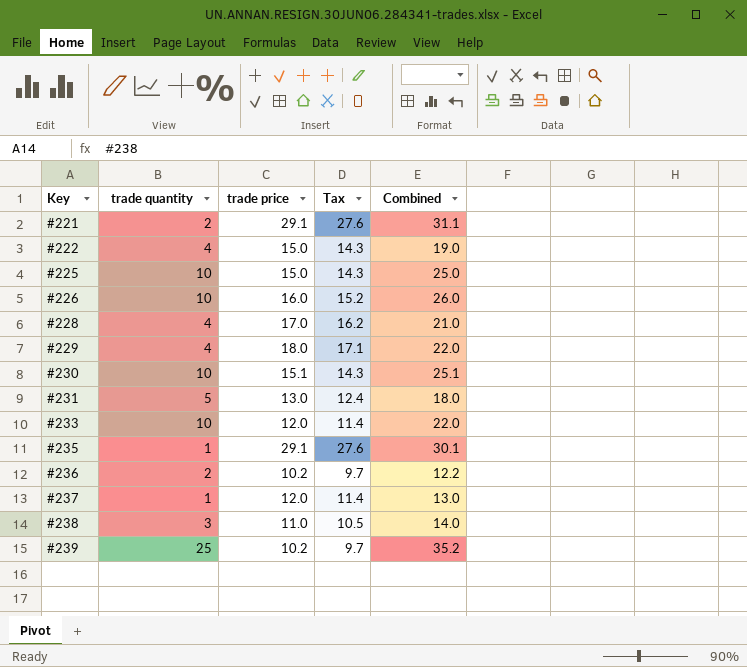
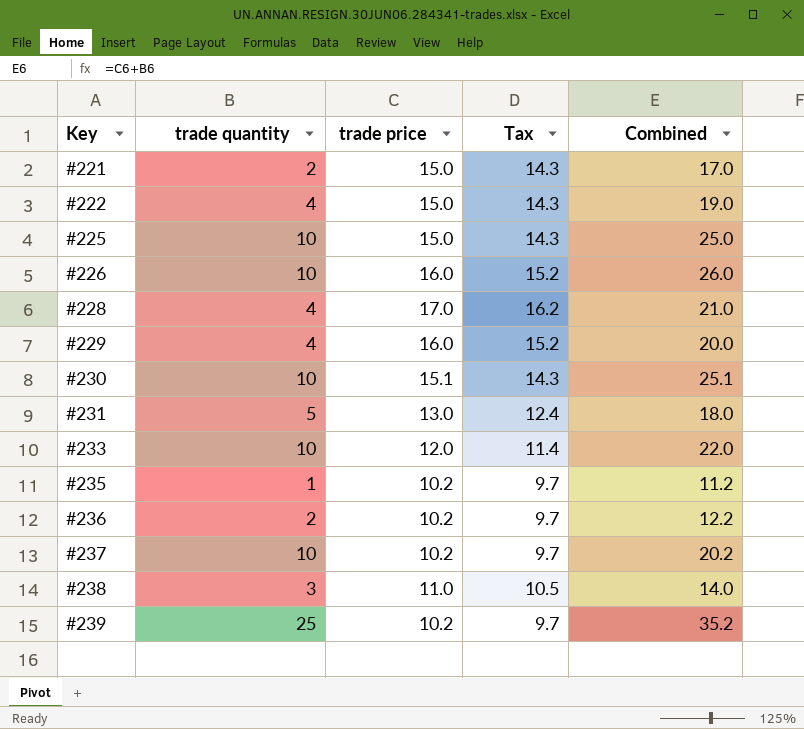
#221 | trade price: 29.1 -> 15.0
#221 | Tax: 27.6 -> 14.3
#221 | Combined: 31.1 -> 17.0
#229 | trade price: 18.0 -> 16.0
#229 | Tax: 17.1 -> 15.2
#229 | Combined: 22.0 -> 20.0
#235 | trade price: 29.1 -> 10.2
#235 | Tax: 27.6 -> 9.7
#235 | Combined: 30.1 -> 11.2
#237 | trade quantity: 1 -> 10
#237 | trade price: 12.0 -> 10.2
#237 | Tax: 11.4 -> 9.7
#237 | Combined: 13.0 -> 20.2

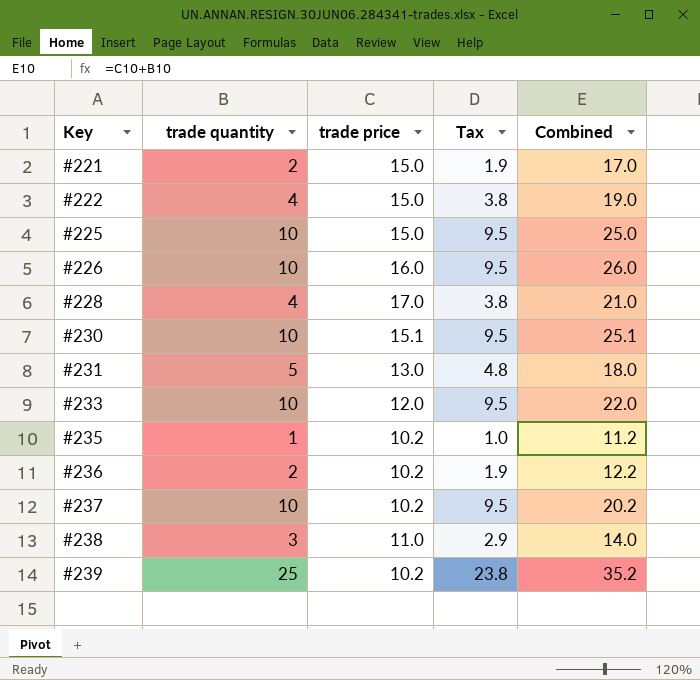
column Tax | formula: [trade price] * 0.95 -> [trade quantity] * 0.95
row #229: 4 | 16.0 | 15.2 | 20.0 -> none

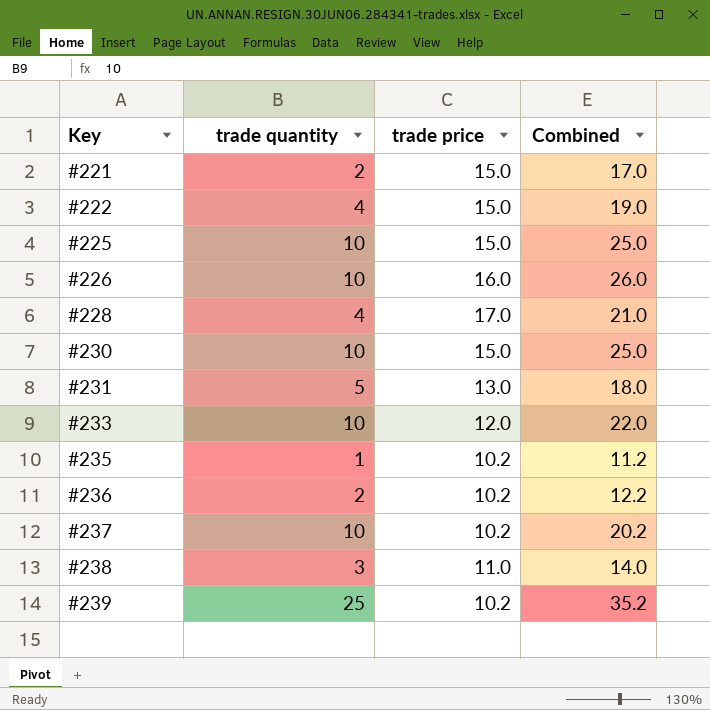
column Tax | formula: [trade quantity] * 0.95 -> none
#230 | trade price: 15.1 -> 15.0
#230 | Combined: 25.1 -> 25.0

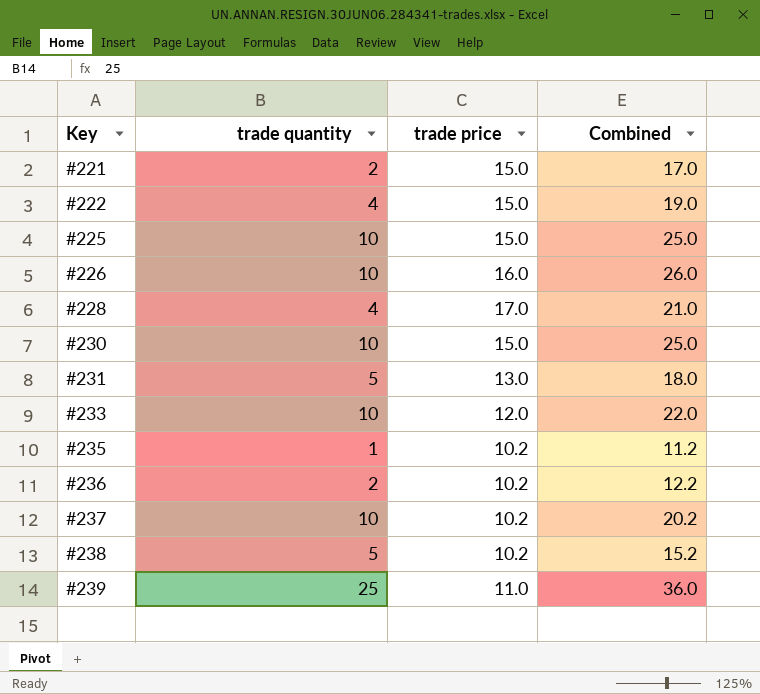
#238 | trade quantity: 3 -> 5
#238 | trade price: 11.0 -> 10.2
#238 | Combined: 14.0 -> 15.2
#239 | trade price: 10.2 -> 11.0
#239 | Combined: 35.2 -> 36.0

